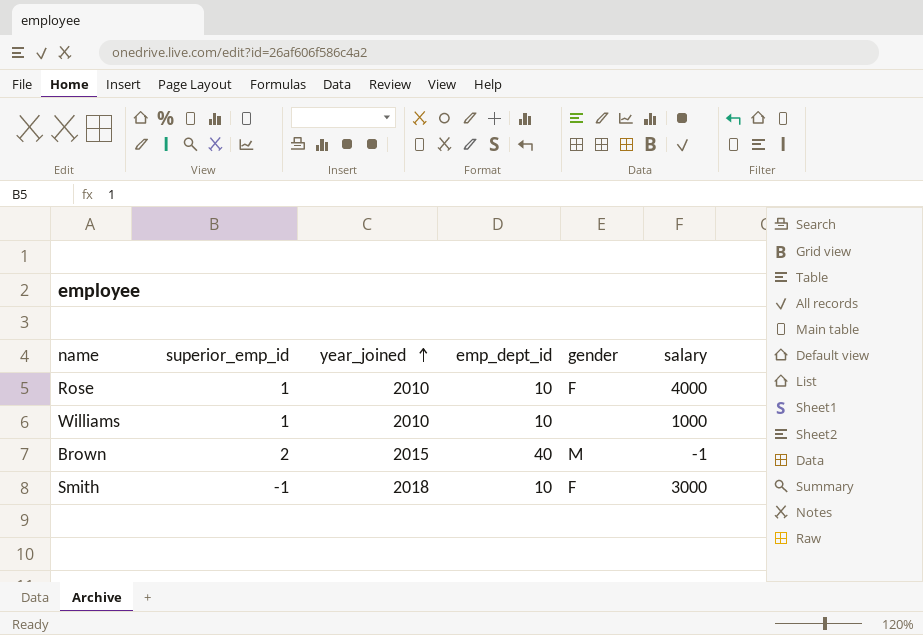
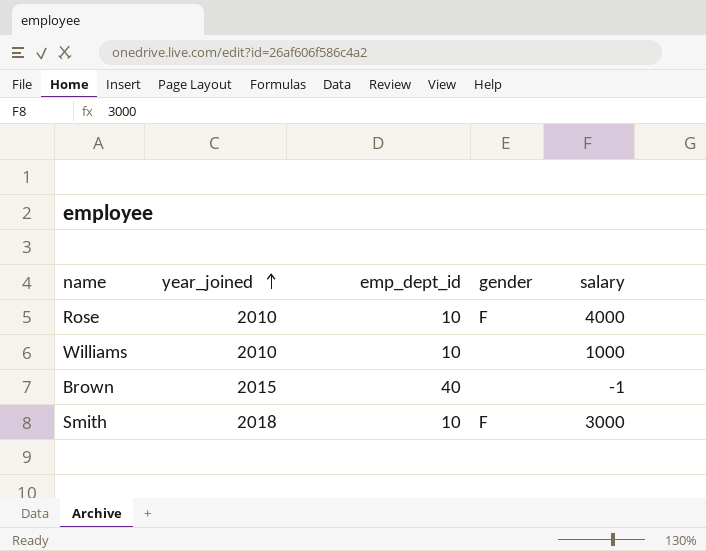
column superior_emp_id | position: 2 -> none
Brown | gender: M -> none

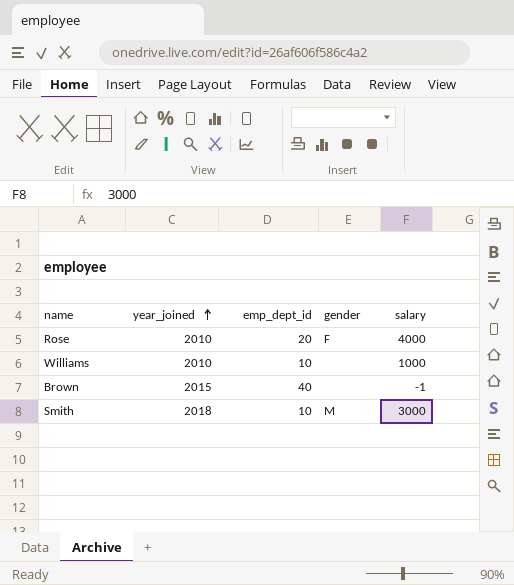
Rose | emp_dept_id: 10 -> 20
Smith | gender: F -> M

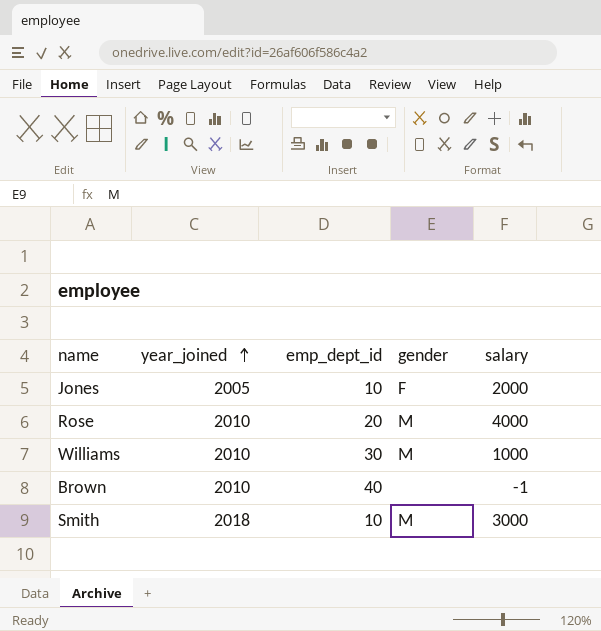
row Jones: none -> 2005 | 10 | F | 2000
Rose | gender: F -> M
Williams | emp_dept_id: 10 -> 30
Williams | gender: none -> M
Brown | year_joined: 2015 -> 2010

